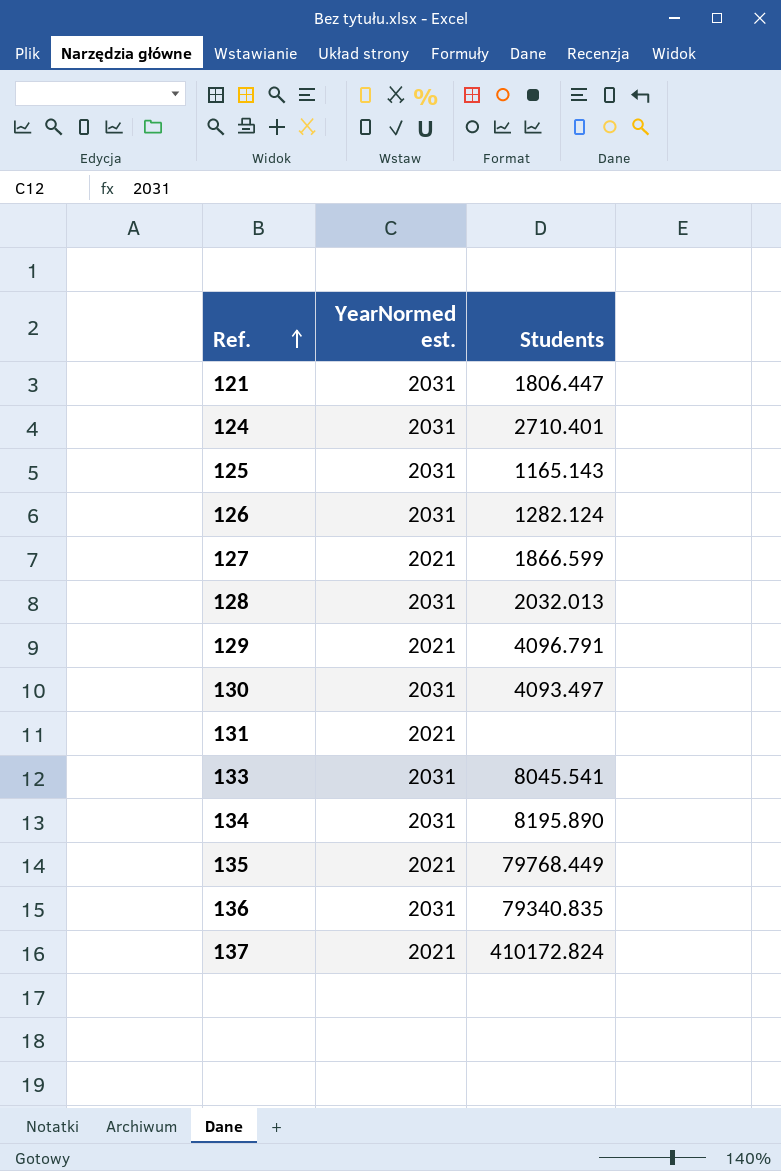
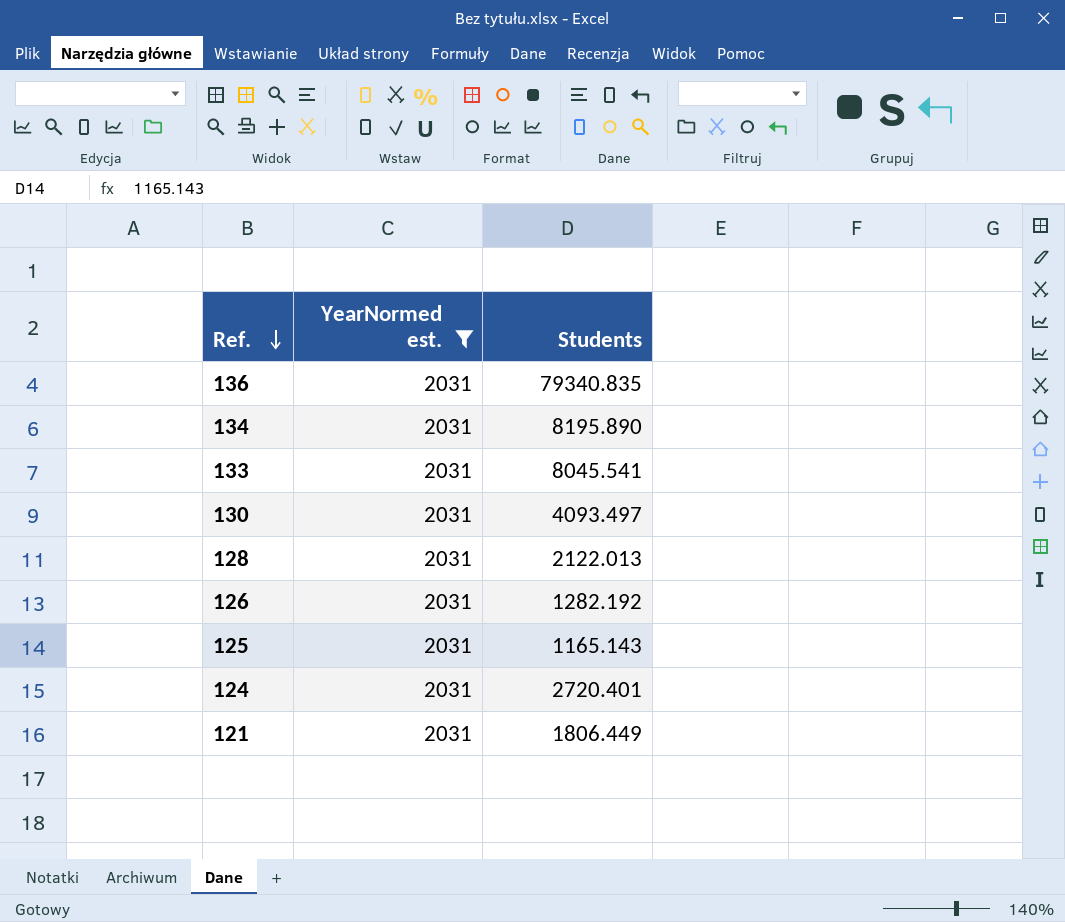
filter: none -> YearNormed est. = 2031
row order: Ref. ascending -> Ref. descending
128 | Students: 2032.013 -> 2122.013
126 | Students: 1282.124 -> 1282.192
124 | Students: 2710.401 -> 2720.401
121 | Students: 1806.447 -> 1806.449

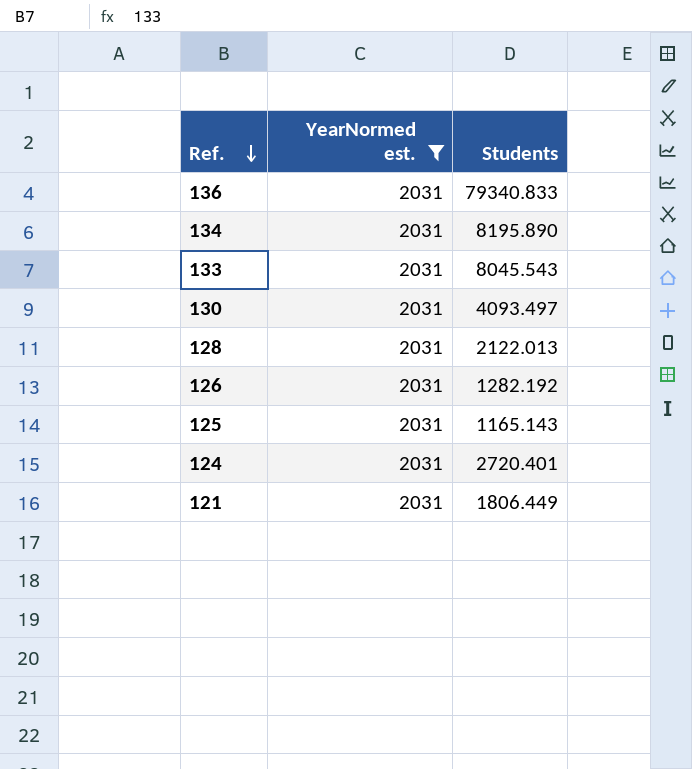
136 | Students: 79340.835 -> 79340.833
133 | Students: 8045.541 -> 8045.543

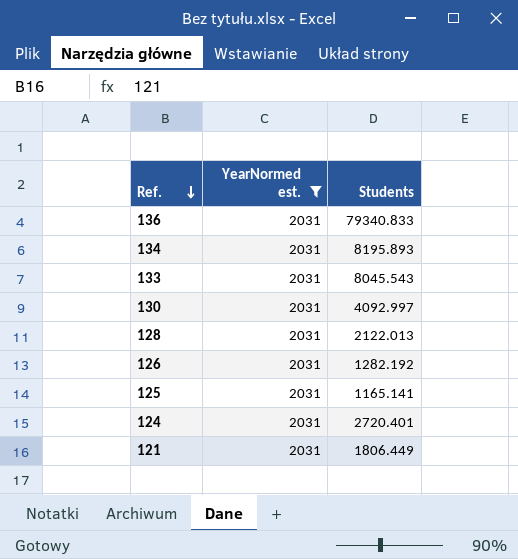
134 | Students: 8195.890 -> 8195.893
130 | Students: 4093.497 -> 4092.997
125 | Students: 1165.143 -> 1165.141

